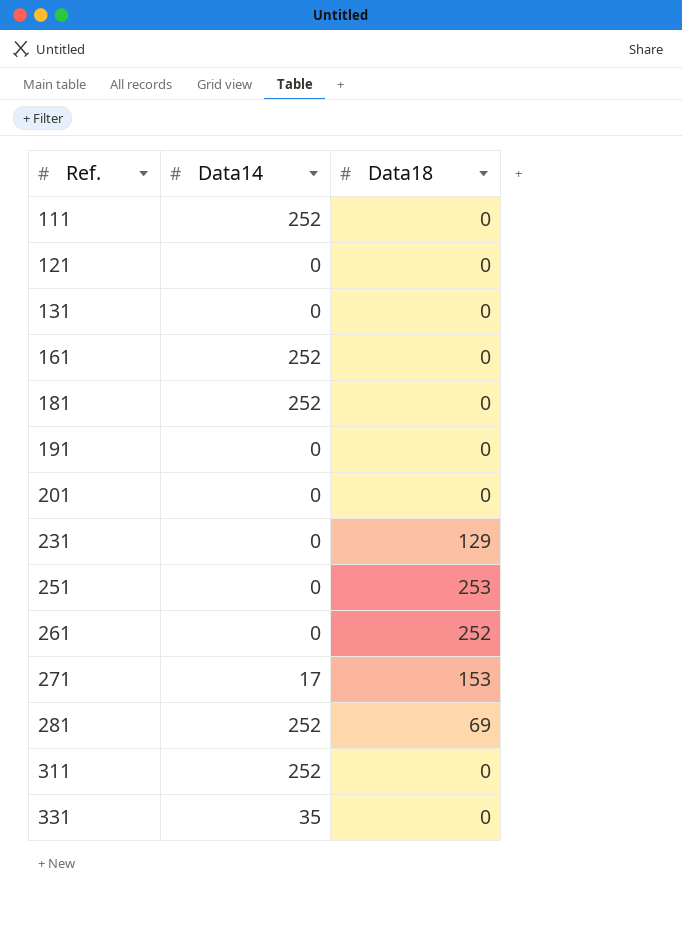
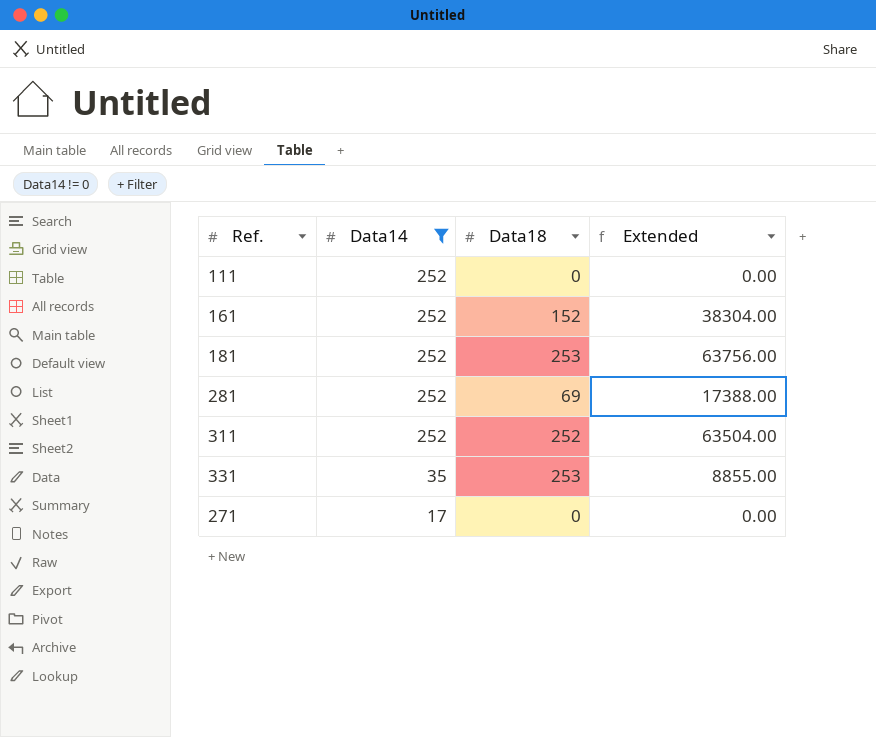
filter: none -> Data14 != 0
row order: Ref. ascending -> Data14 descending
column Extended | formula: none -> [Data14] * [Data18]
161 | Data18: 0 -> 152
181 | Data18: 0 -> 253
311 | Data18: 0 -> 252
331 | Data18: 0 -> 253
271 | Data18: 153 -> 0

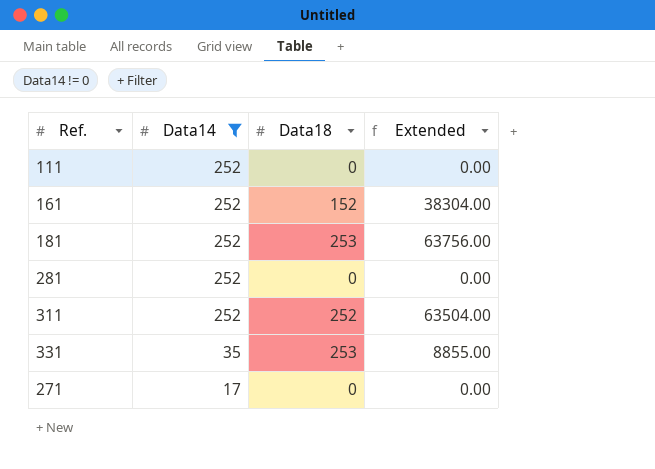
281 | Data18: 69 -> 0
281 | Extended: 17388.00 -> 0.00

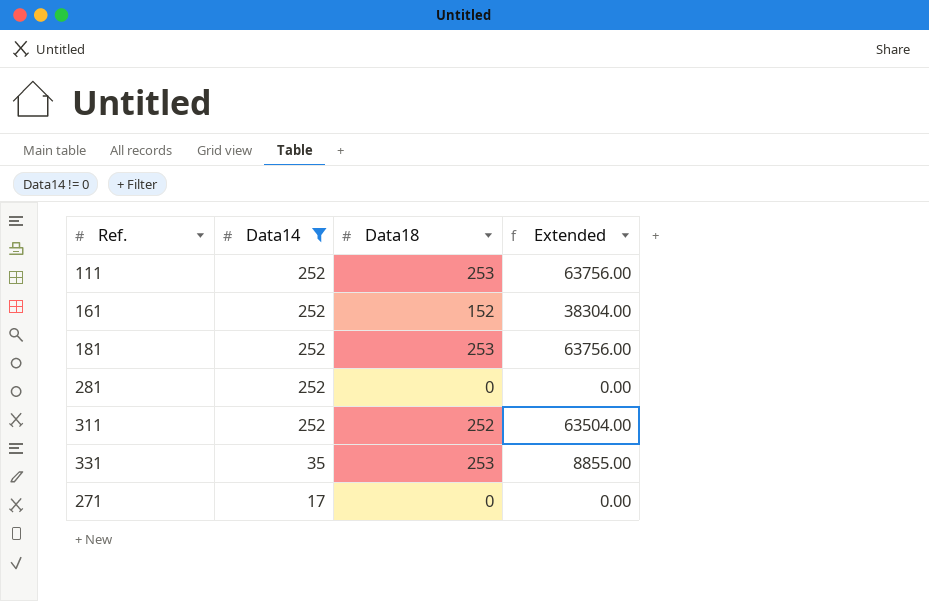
111 | Data18: 0 -> 253
111 | Extended: 0.00 -> 63756.00

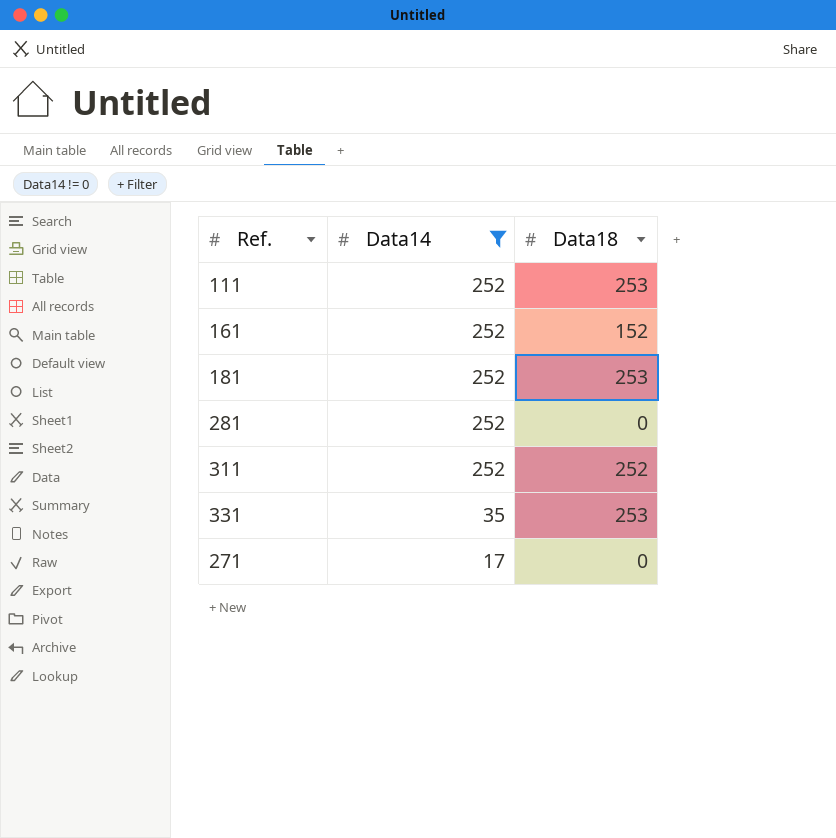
column Extended | formula: [Data14] * [Data18] -> none

